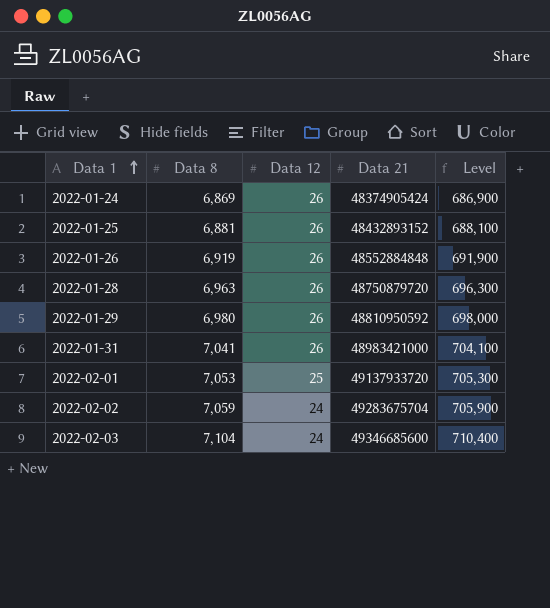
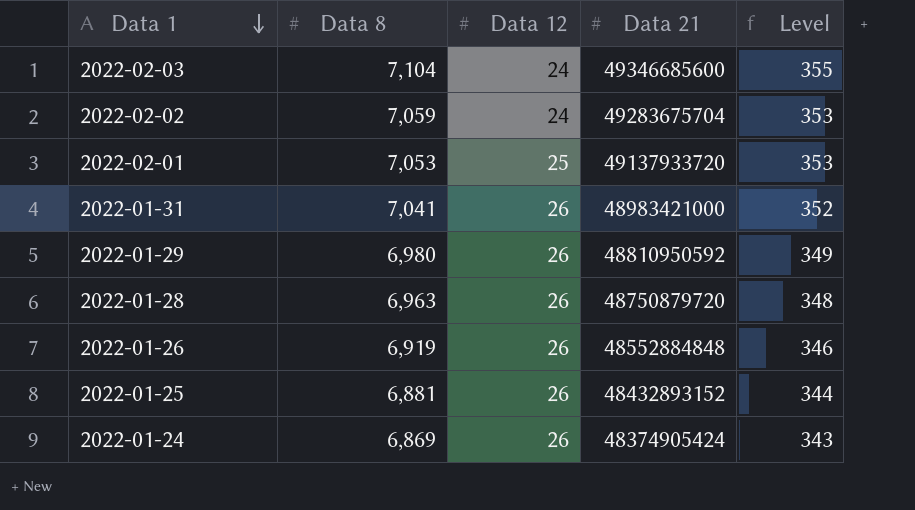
row order: Data 1 ascending -> Data 1 descending
column Level | formula: [Data 8] * 100 -> [Data 8] * 0.05

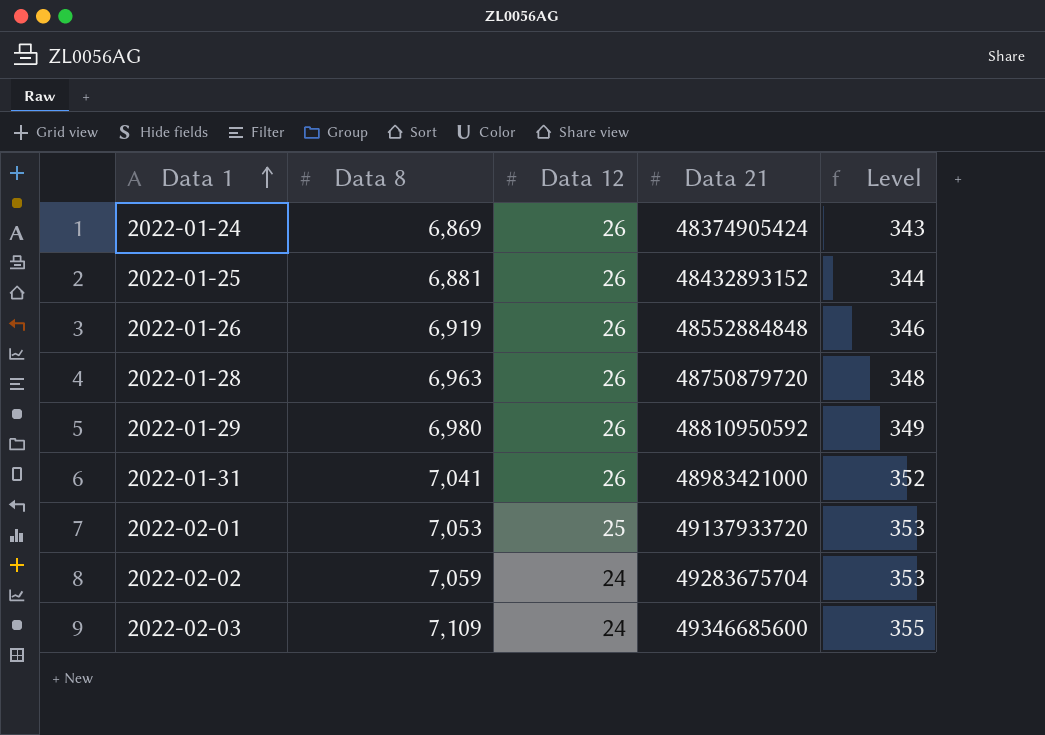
row order: Data 1 descending -> Data 1 ascending
2022-02-03 | Data 8: 7,104 -> 7,109

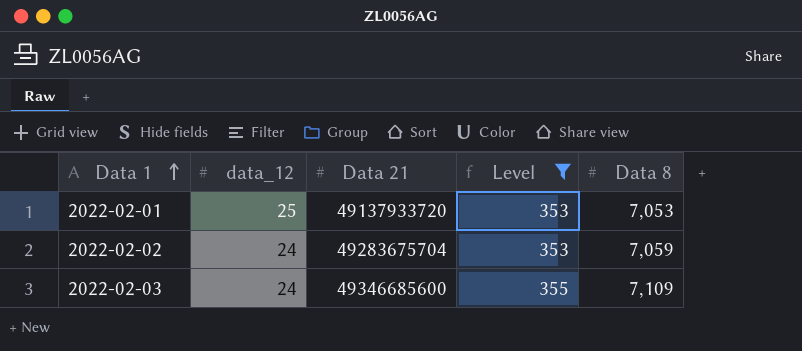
filter: none -> Level >= 353
column name: Data 12 -> data_12
column Data 8 | position: 2 -> 5

